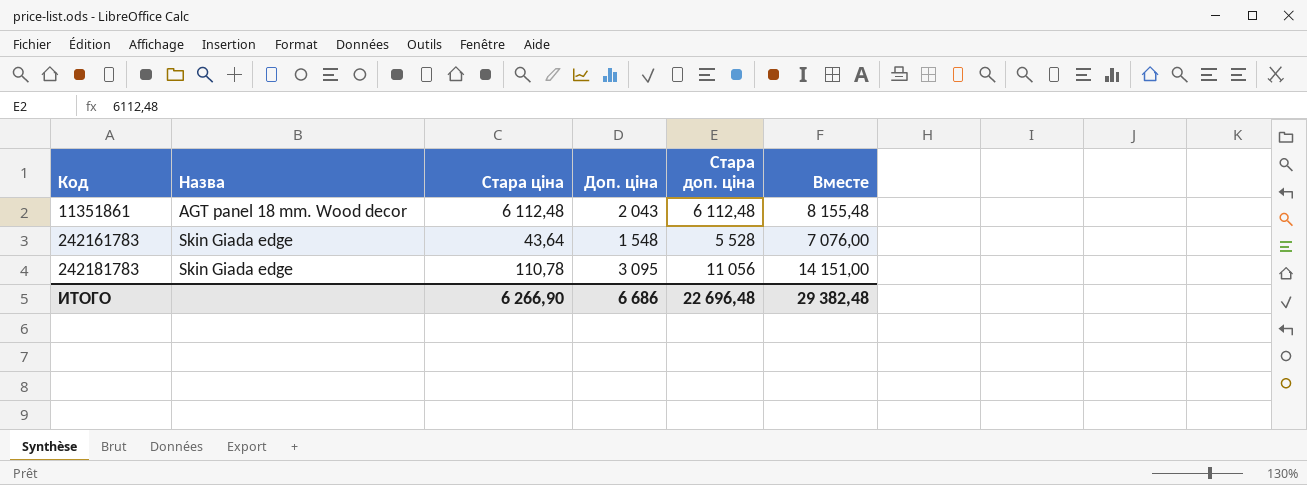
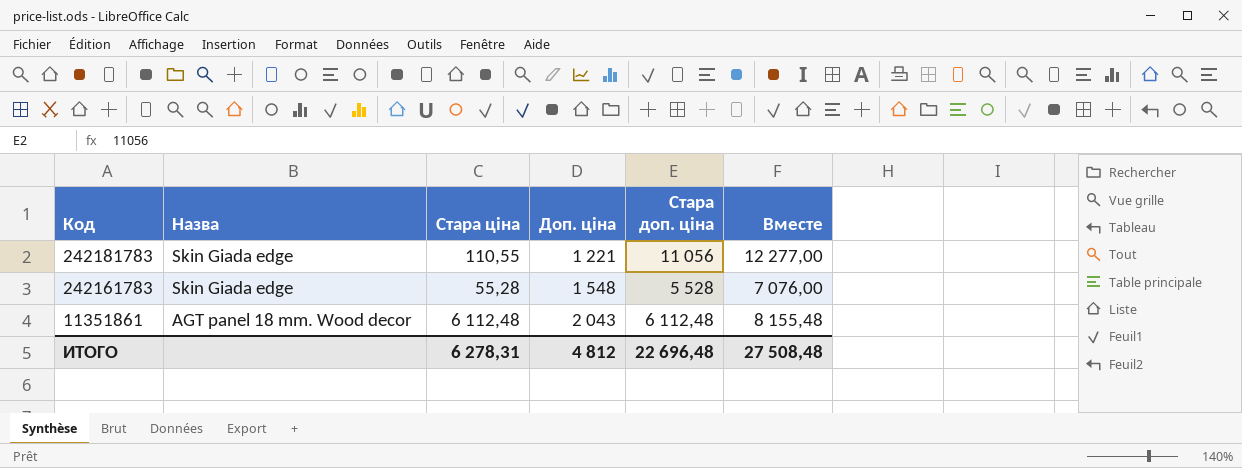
row order: Код ascending -> Код descending
242181783 | Стара ціна: 110,78 -> 110,55
242181783 | Доп. ціна: 3 095 -> 1 221
242181783 | Вместе: 14 151,00 -> 12 277,00
242161783 | Стара ціна: 43,64 -> 55,28
ИТОГО | Стара ціна: 6 266,90 -> 6 278,31
ИТОГО | Доп. ціна: 6 686 -> 4 812
ИТОГО | Вместе: 29 382,48 -> 27 508,48

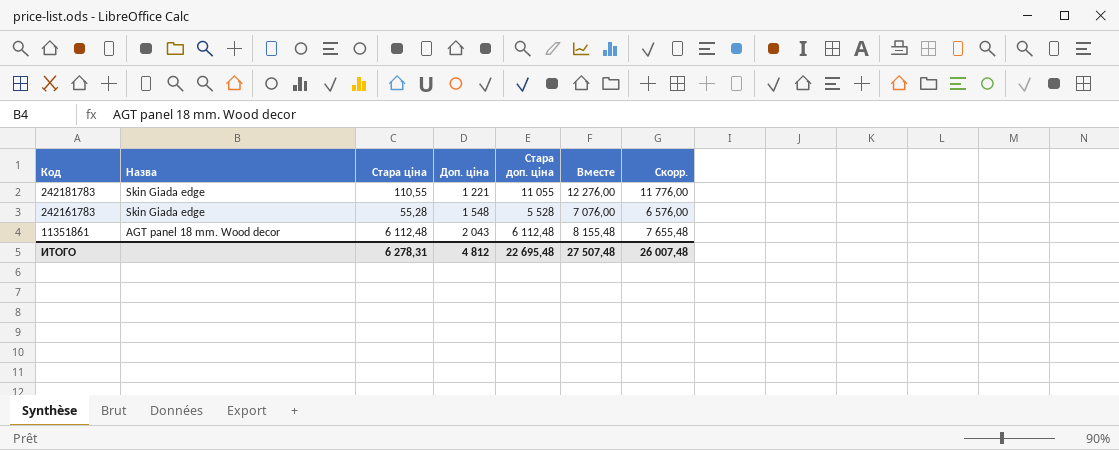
column Скорр. | formula: none -> [Вместе] - 500
242181783 | Стара доп. ціна: 11 056 -> 11 055
242181783 | Вместе: 12 277,00 -> 12 276,00
ИТОГО | Стара доп. ціна: 22 696,48 -> 22 695,48
ИТОГО | Вместе: 27 508,48 -> 27 507,48

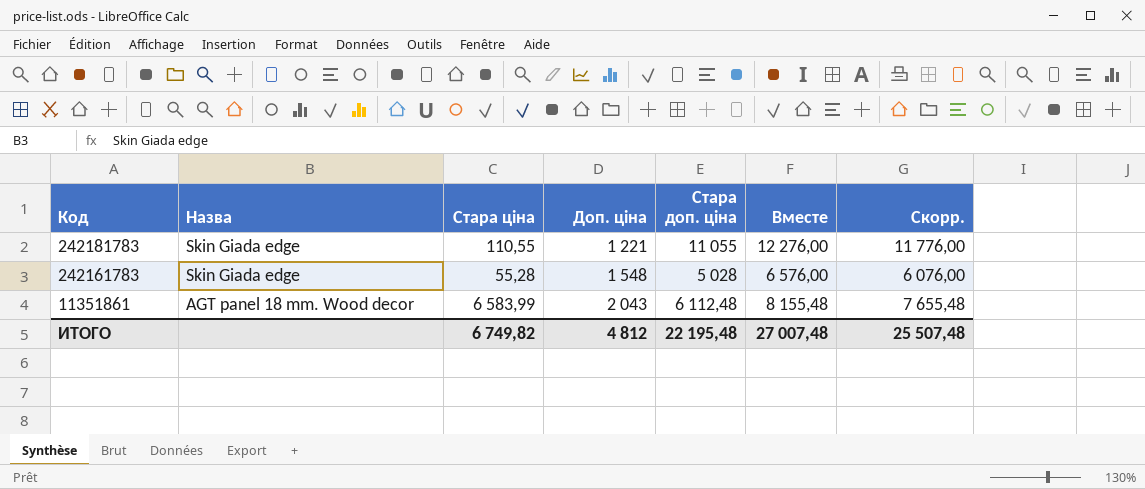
242161783 | Стара доп. ціна: 5 528 -> 5 028
242161783 | Вместе: 7 076,00 -> 6 576,00
242161783 | Скорр.: 6 576,00 -> 6 076,00
11351861 | Стара ціна: 6 112,48 -> 6 583,99
ИТОГО | Стара ціна: 6 278,31 -> 6 749,82
ИТОГО | Стара доп. ціна: 22 695,48 -> 22 195,48
ИТОГО | Вместе: 27 507,48 -> 27 007,48
ИТОГО | Скорр.: 26 007,48 -> 25 507,48

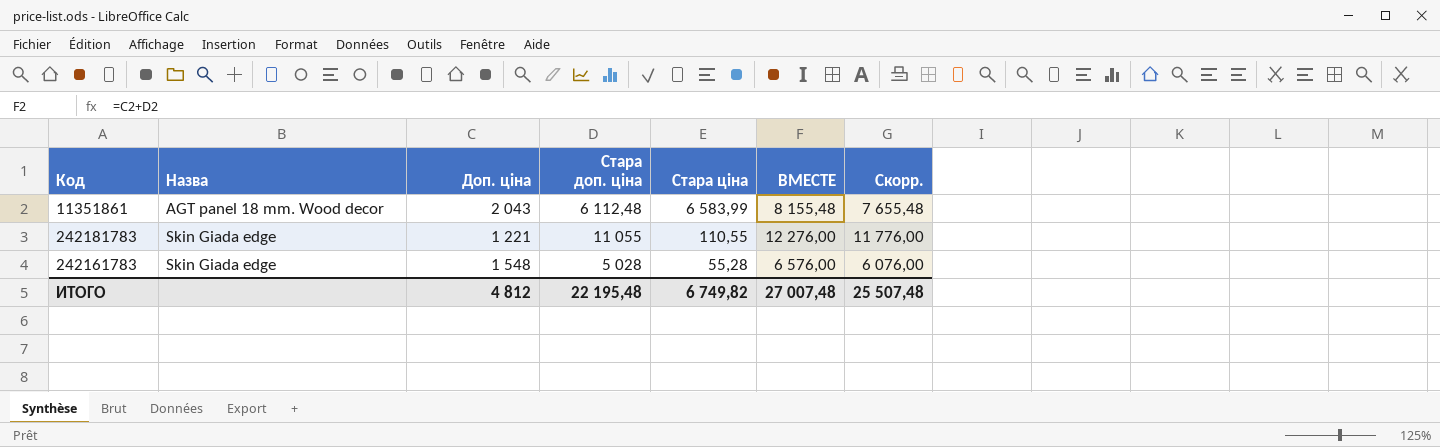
row order: Код descending -> Назва ascending
column Стара ціна | position: 3 -> 5
column name: Вместе -> ВМЕСТЕ

